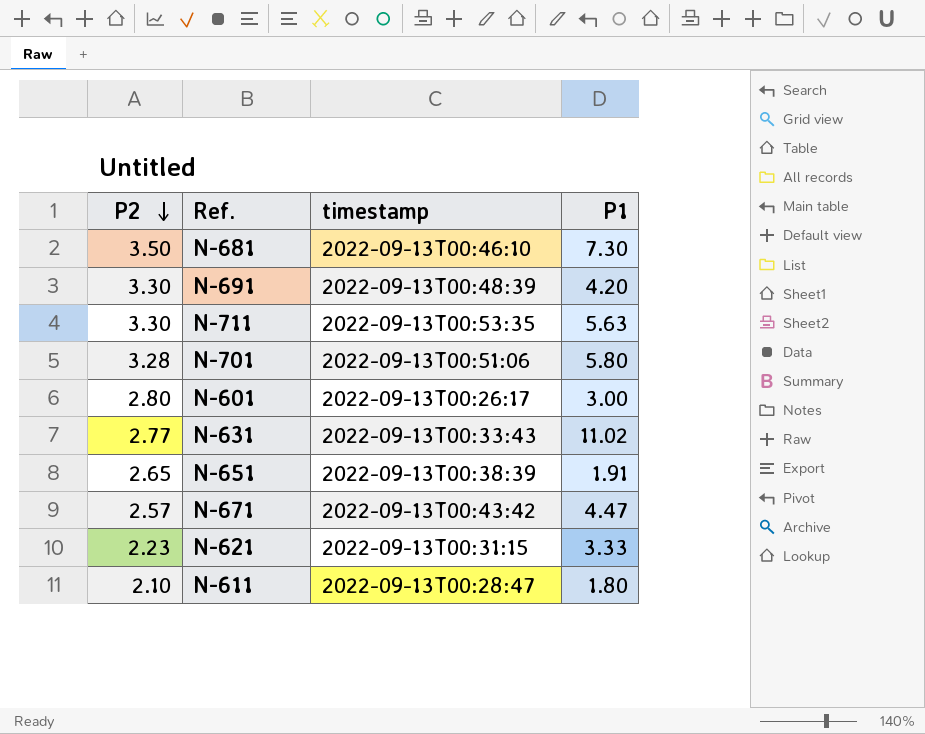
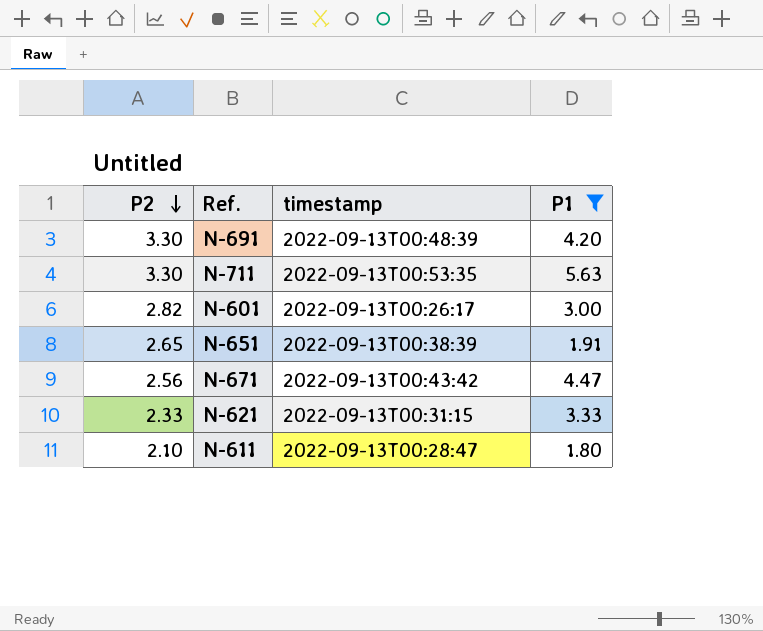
filter: none -> P1 <= 5.63
N-601 | P2: 2.80 -> 2.82
N-671 | P2: 2.57 -> 2.56
N-621 | P2: 2.23 -> 2.33

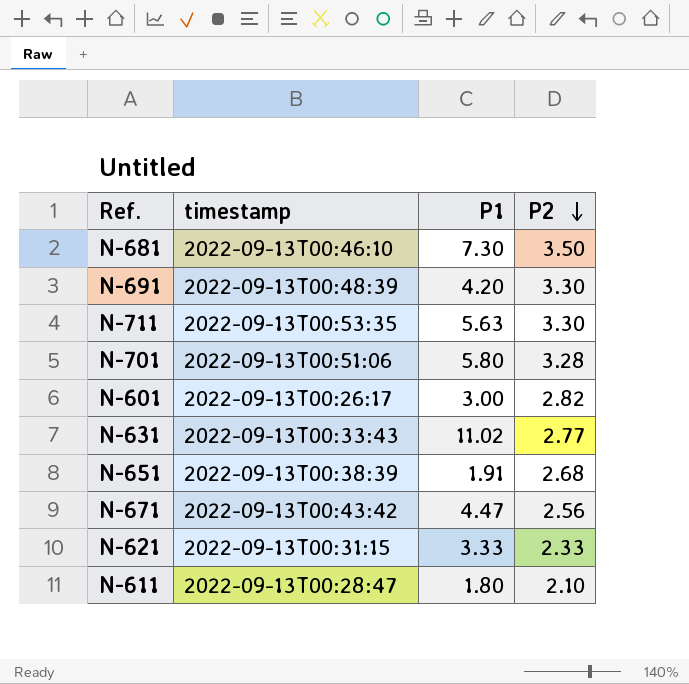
filter: P1 <= 5.63 -> none
column P2 | position: 1 -> 4
N-651 | P2: 2.65 -> 2.68

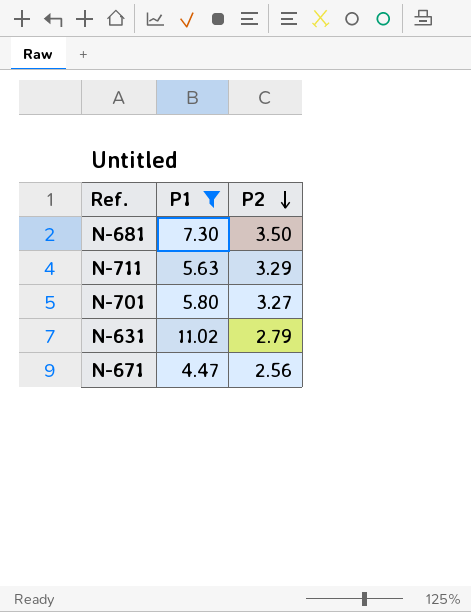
filter: none -> P1 >= 4.47
column timestamp | position: 2 -> none
N-711 | P2: 3.30 -> 3.29
N-701 | P2: 3.28 -> 3.27
N-631 | P2: 2.77 -> 2.79

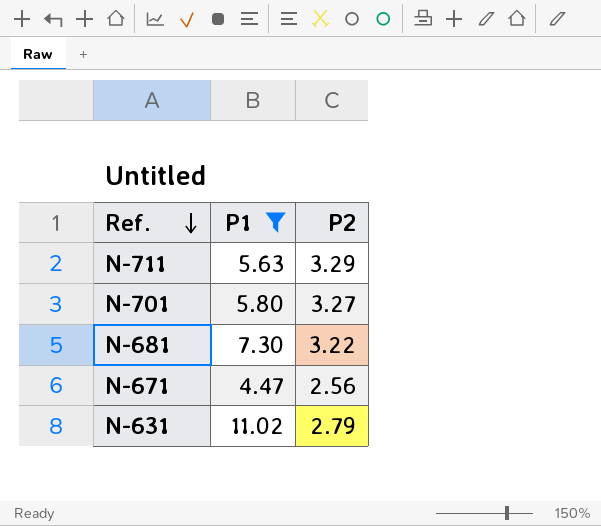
row order: P2 descending -> Ref. descending
N-681 | P2: 3.50 -> 3.22

